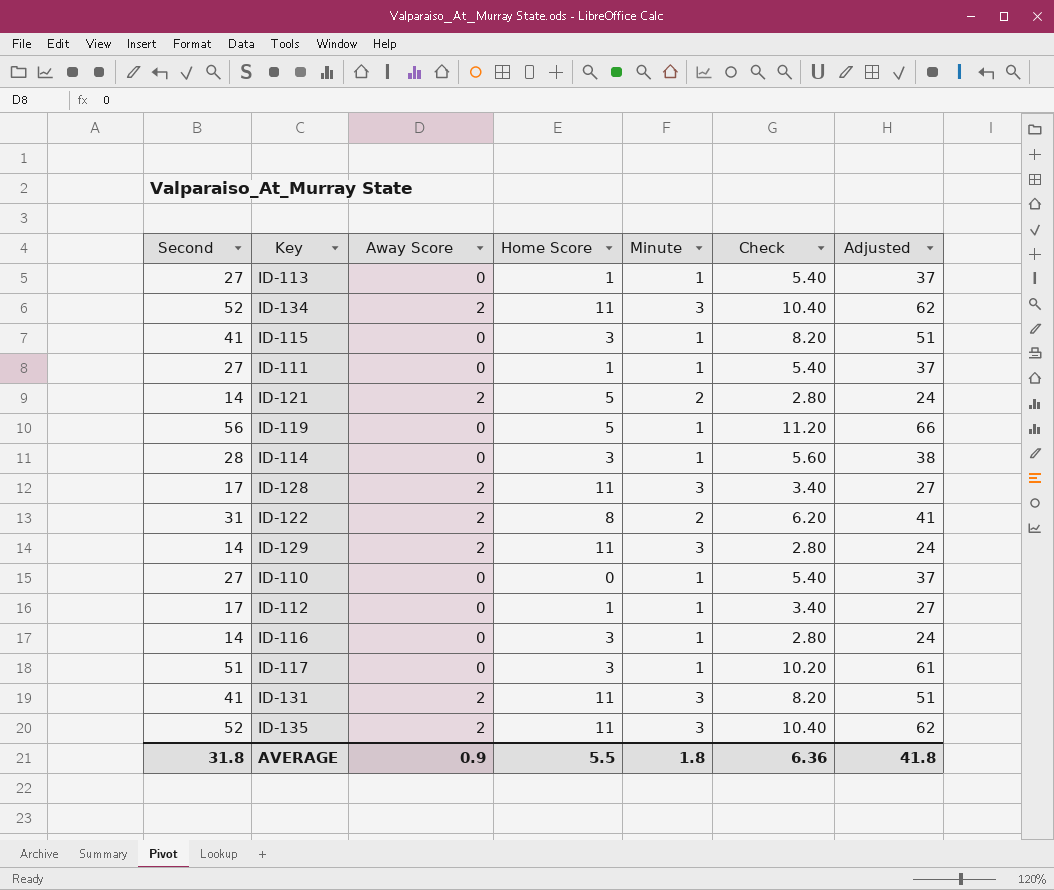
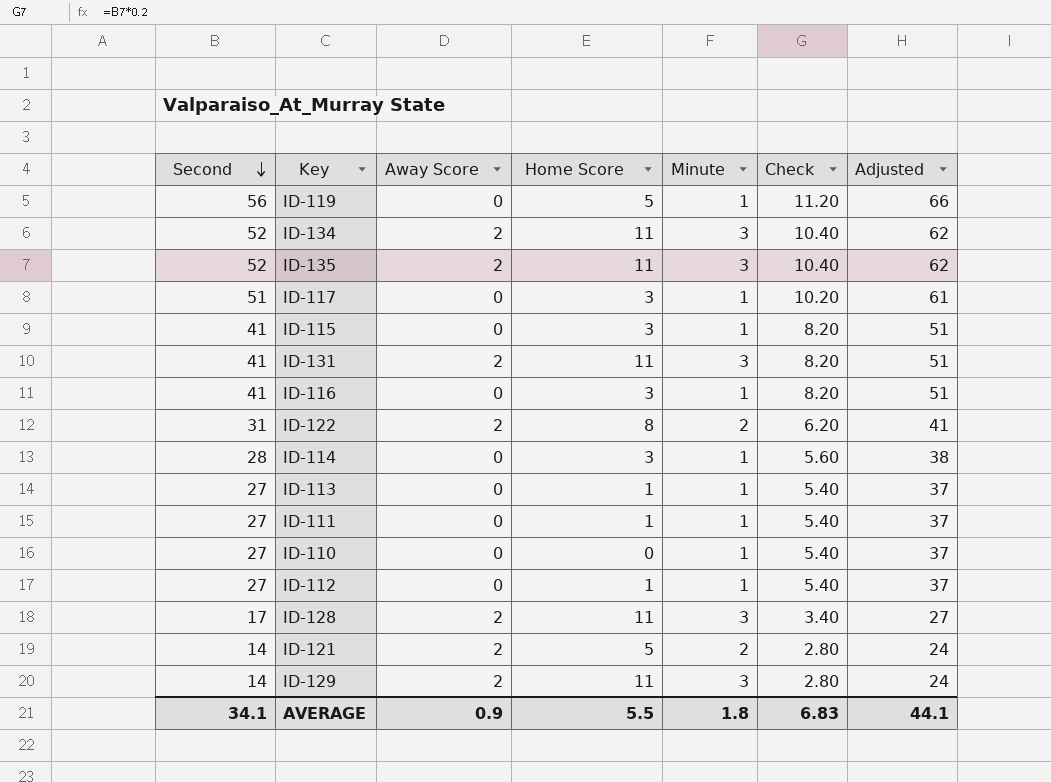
row order: none -> Second descending
ID-116 | Second: 14 -> 41
ID-116 | Check: 2.80 -> 8.20
ID-116 | Adjusted: 24 -> 51
ID-112 | Second: 17 -> 27
ID-112 | Check: 3.40 -> 5.40
ID-112 | Adjusted: 27 -> 37
AVERAGE | Second: 31.8 -> 34.1
AVERAGE | Check: 6.36 -> 6.83
AVERAGE | Adjusted: 41.8 -> 44.1

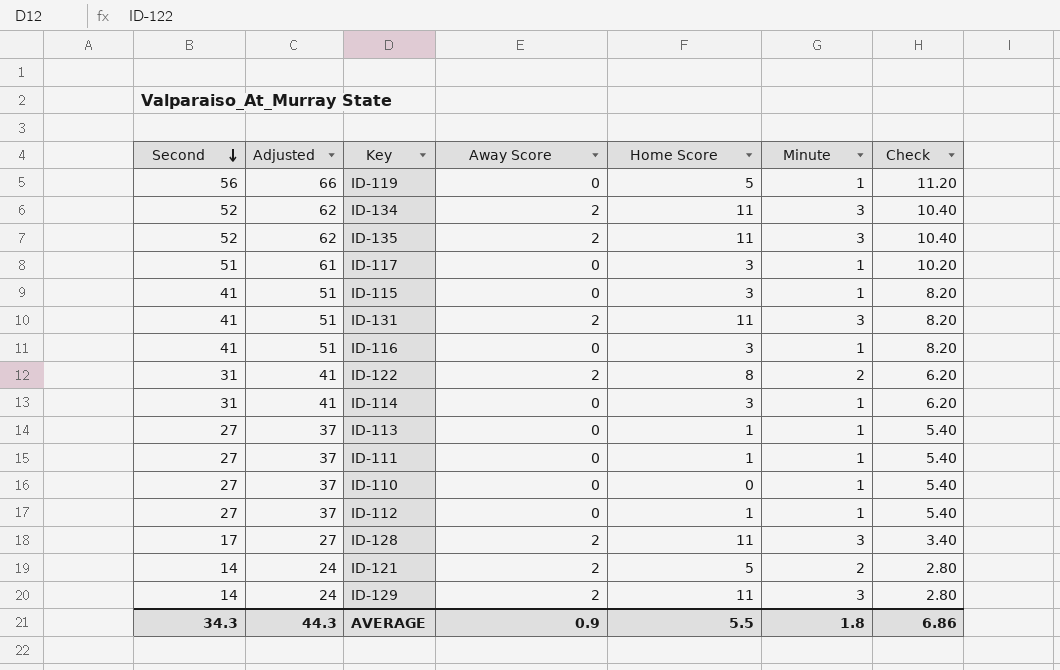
column Adjusted | position: 7 -> 2
ID-114 | Second: 28 -> 31
ID-114 | Adjusted: 38 -> 41
ID-114 | Check: 5.60 -> 6.20
AVERAGE | Second: 34.1 -> 34.3
AVERAGE | Adjusted: 44.1 -> 44.3
AVERAGE | Check: 6.83 -> 6.86

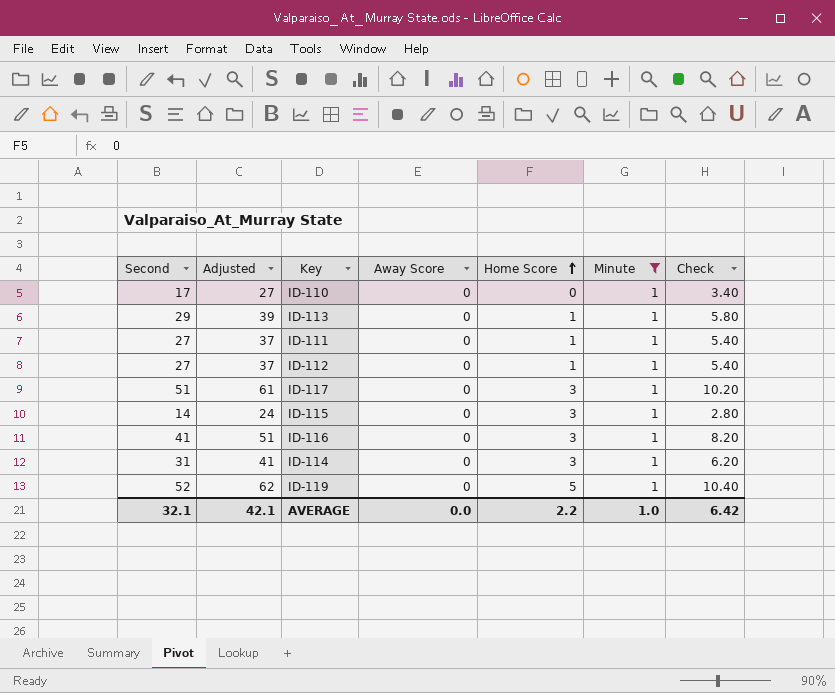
filter: none -> Minute = 1
row order: Second descending -> Home Score ascending
ID-110 | Second: 27 -> 17
ID-110 | Adjusted: 37 -> 27
ID-110 | Check: 5.40 -> 3.40
ID-113 | Second: 27 -> 29
ID-113 | Adjusted: 37 -> 39
ID-113 | Check: 5.40 -> 5.80
ID-115 | Second: 41 -> 14
ID-115 | Adjusted: 51 -> 24
ID-115 | Check: 8.20 -> 2.80
ID-119 | Second: 56 -> 52
ID-119 | Adjusted: 66 -> 62
ID-119 | Check: 11.20 -> 10.40
AVERAGE | Second: 34.3 -> 32.1
AVERAGE | Adjusted: 44.3 -> 42.1
AVERAGE | Away Score: 0.9 -> 0.0
AVERAGE | Home Score: 5.5 -> 2.2
AVERAGE | Minute: 1.8 -> 1.0
AVERAGE | Check: 6.86 -> 6.42

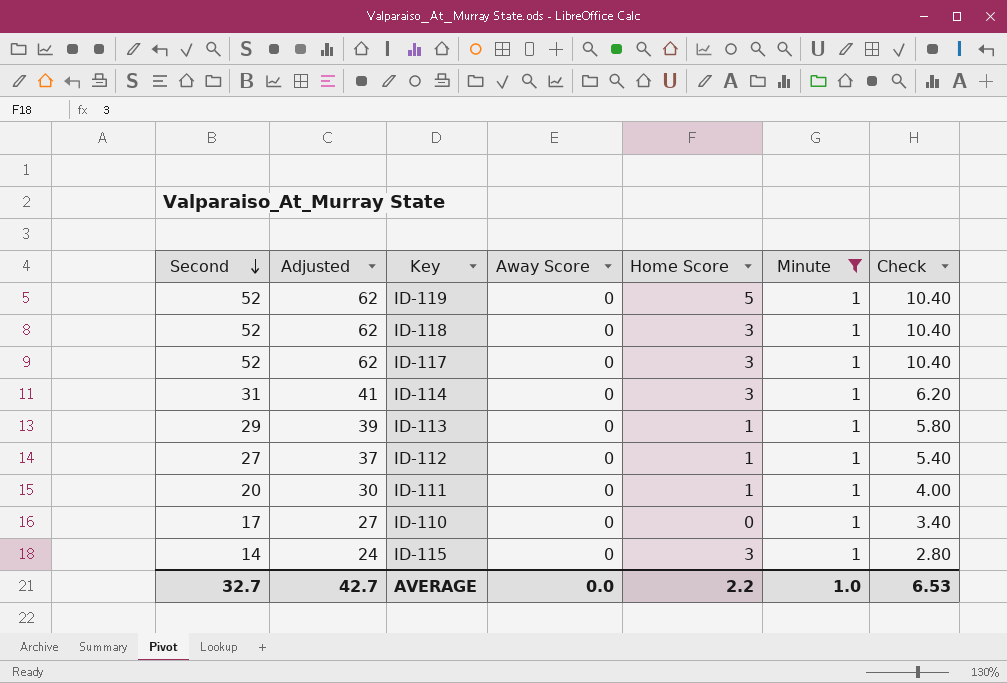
row order: Home Score ascending -> Second descending
row ID-116: 41 | 51 | 0 | 3 | 1 | 8.20 -> none
row ID-118: none -> 52 | 62 | 0 | 3 | 1 | 10.40
ID-117 | Second: 51 -> 52
ID-117 | Adjusted: 61 -> 62
ID-117 | Check: 10.20 -> 10.40
ID-111 | Second: 27 -> 20
ID-111 | Adjusted: 37 -> 30
ID-111 | Check: 5.40 -> 4.00
AVERAGE | Second: 32.1 -> 32.7
AVERAGE | Adjusted: 42.1 -> 42.7
AVERAGE | Check: 6.42 -> 6.53

